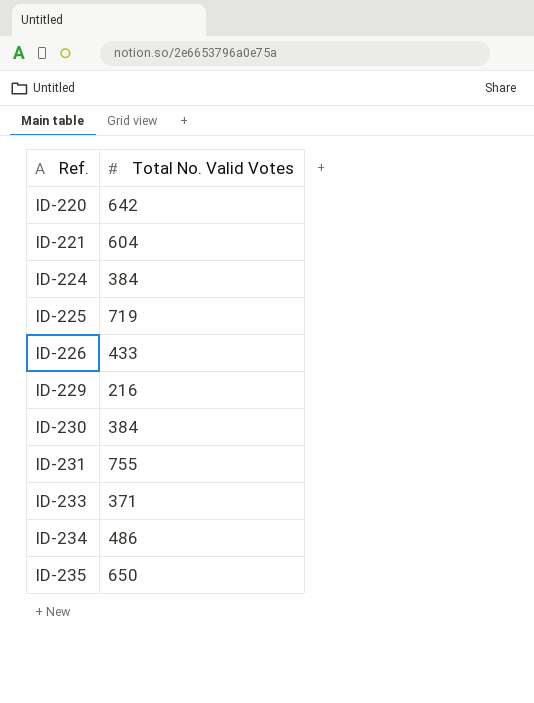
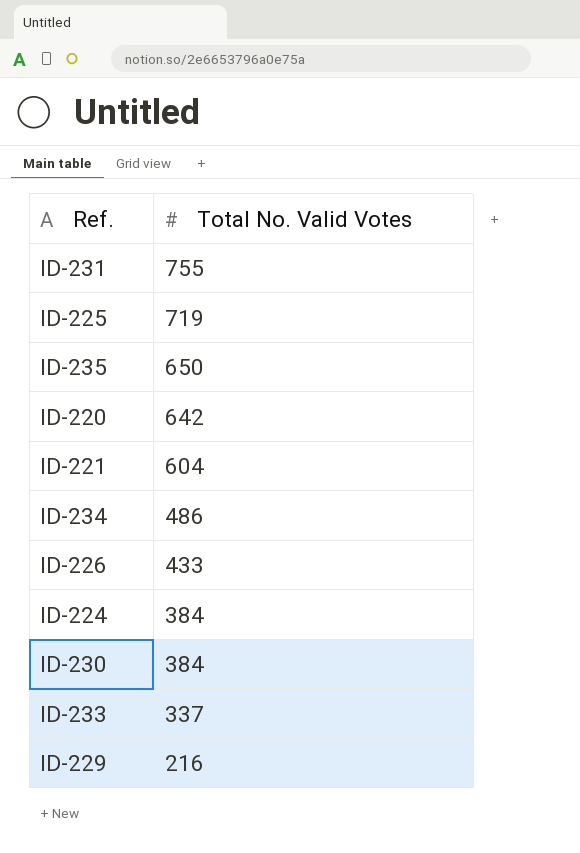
row order: Ref. ascending -> Total No. Valid Votes descending
ID-233 | Total No. Valid Votes: 371 -> 337

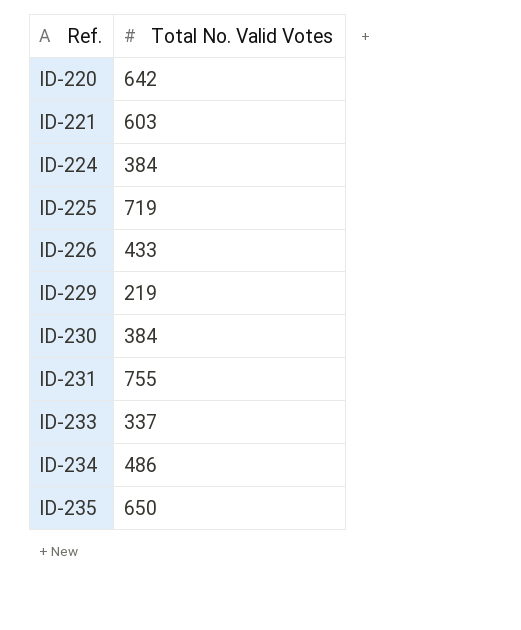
row order: Total No. Valid Votes descending -> Ref. ascending
ID-221 | Total No. Valid Votes: 604 -> 603
ID-229 | Total No. Valid Votes: 216 -> 219

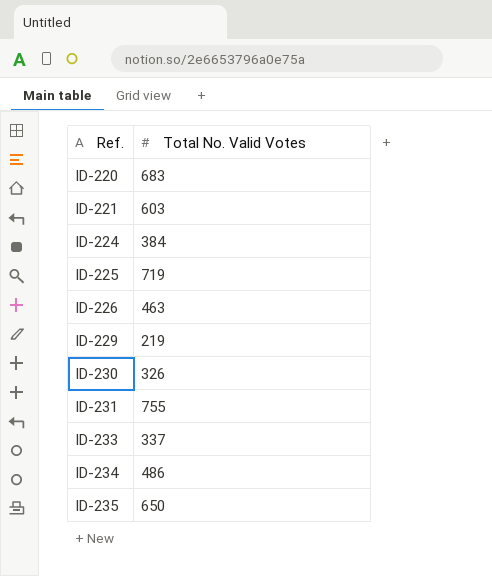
ID-220 | Total No. Valid Votes: 642 -> 683
ID-226 | Total No. Valid Votes: 433 -> 463
ID-230 | Total No. Valid Votes: 384 -> 326

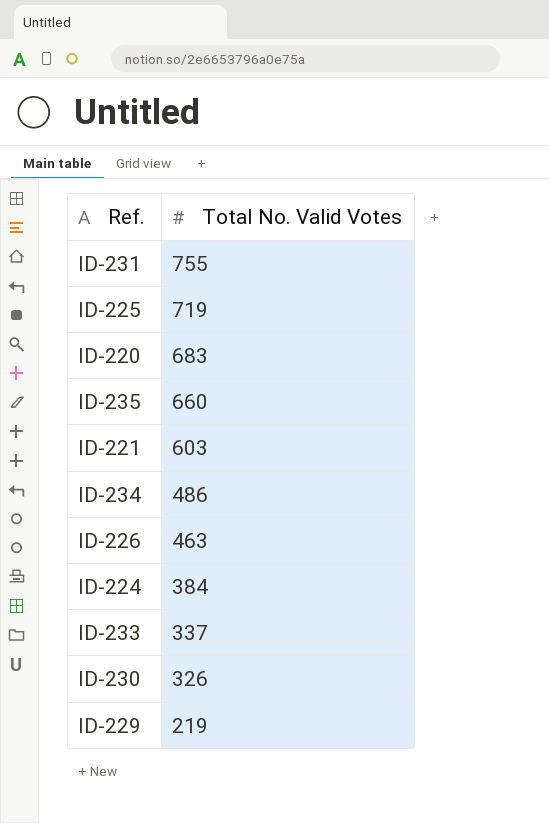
row order: Ref. ascending -> Total No. Valid Votes descending
ID-235 | Total No. Valid Votes: 650 -> 660

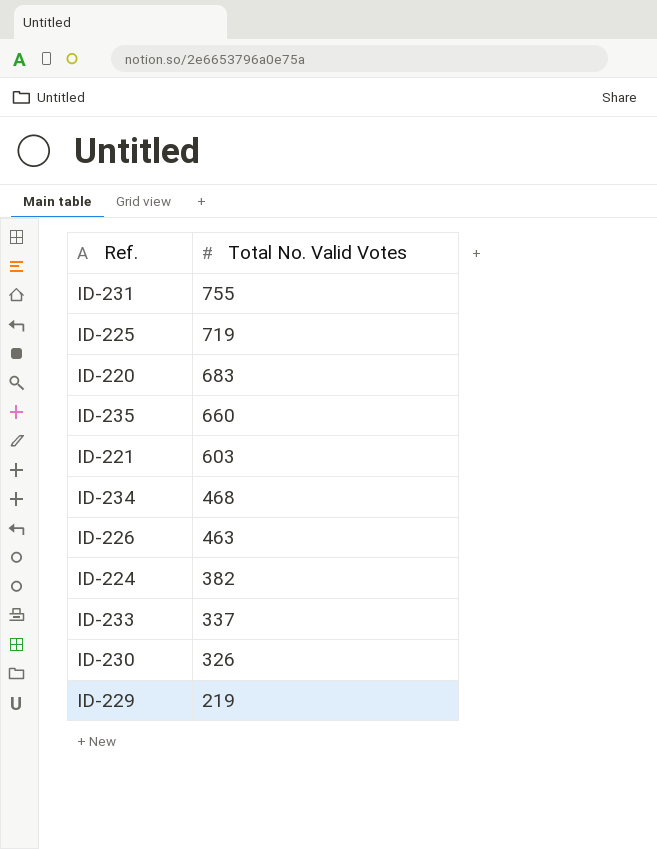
ID-234 | Total No. Valid Votes: 486 -> 468
ID-224 | Total No. Valid Votes: 384 -> 382

